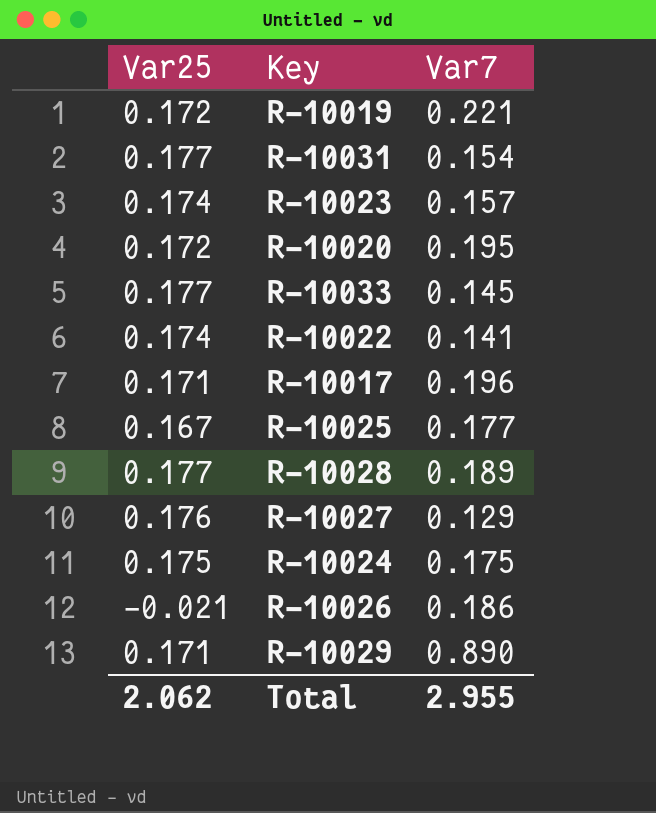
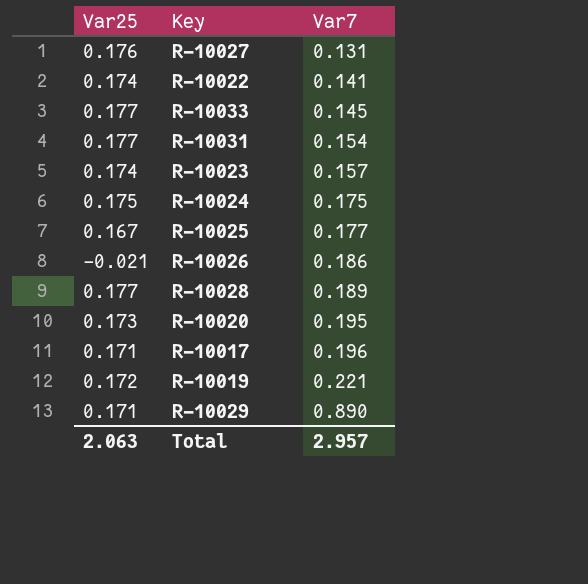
row order: none -> Var7 ascending
R-10027 | Var7: 0.129 -> 0.131
R-10020 | Var25: 0.172 -> 0.173
Total | Var25: 2.062 -> 2.063
Total | Var7: 2.955 -> 2.957

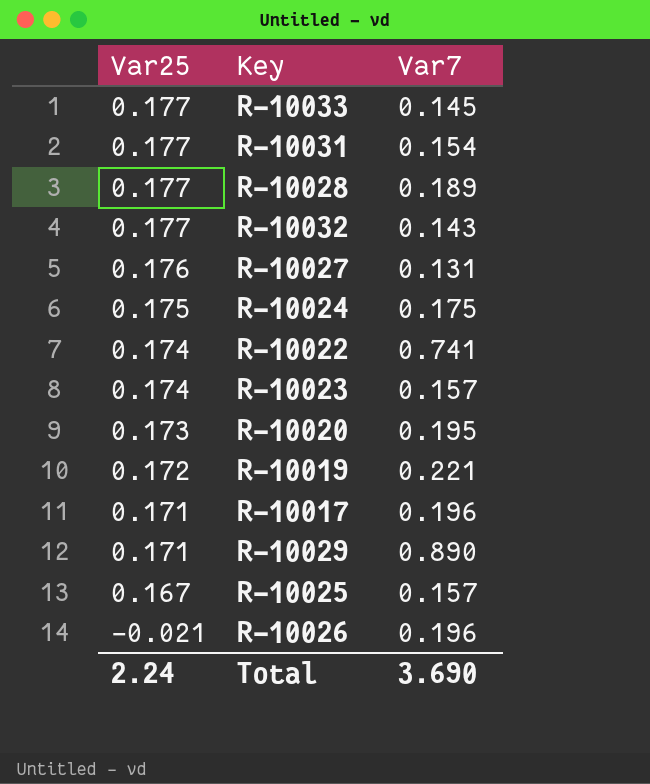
row order: Var7 ascending -> Var25 descending
row R-10032: none -> 0.177 | 0.143
R-10022 | Var7: 0.141 -> 0.741
R-10025 | Var7: 0.177 -> 0.157
R-10026 | Var7: 0.186 -> 0.196
Total | Var25: 2.063 -> 2.24
Total | Var7: 2.957 -> 3.690

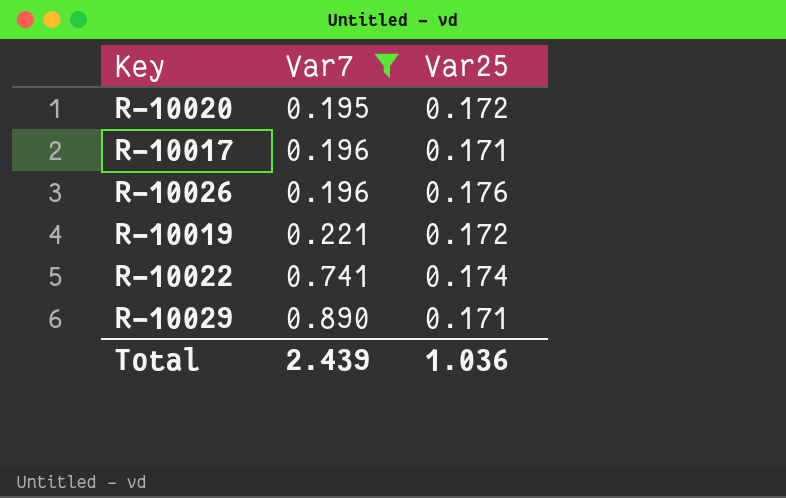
filter: none -> Var7 >= 0.195
row order: Var25 descending -> Var7 ascending
column Var25 | position: 1 -> 3
R-10020 | Var25: 0.173 -> 0.172
R-10026 | Var25: -0.021 -> 0.176
Total | Var7: 3.690 -> 2.439
Total | Var25: 2.24 -> 1.036

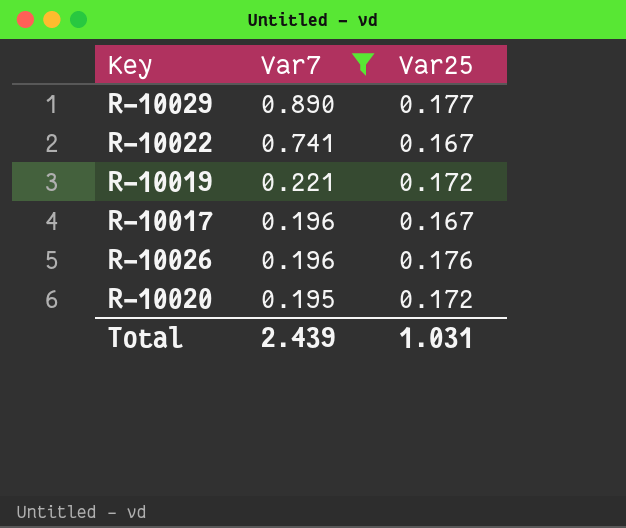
row order: Var7 ascending -> Var7 descending
R-10029 | Var25: 0.171 -> 0.177
R-10022 | Var25: 0.174 -> 0.167
R-10017 | Var25: 0.171 -> 0.167
Total | Var25: 1.036 -> 1.031

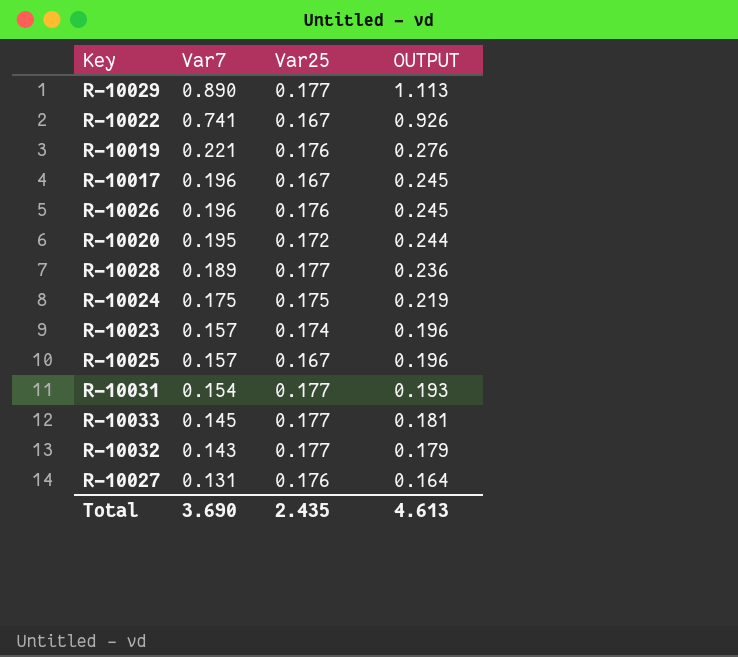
filter: Var7 >= 0.195 -> none
column OUTPUT | formula: none -> [Var7] * 1.25
R-10019 | Var25: 0.172 -> 0.176
Total | Var7: 2.439 -> 3.690
Total | Var25: 1.031 -> 2.435

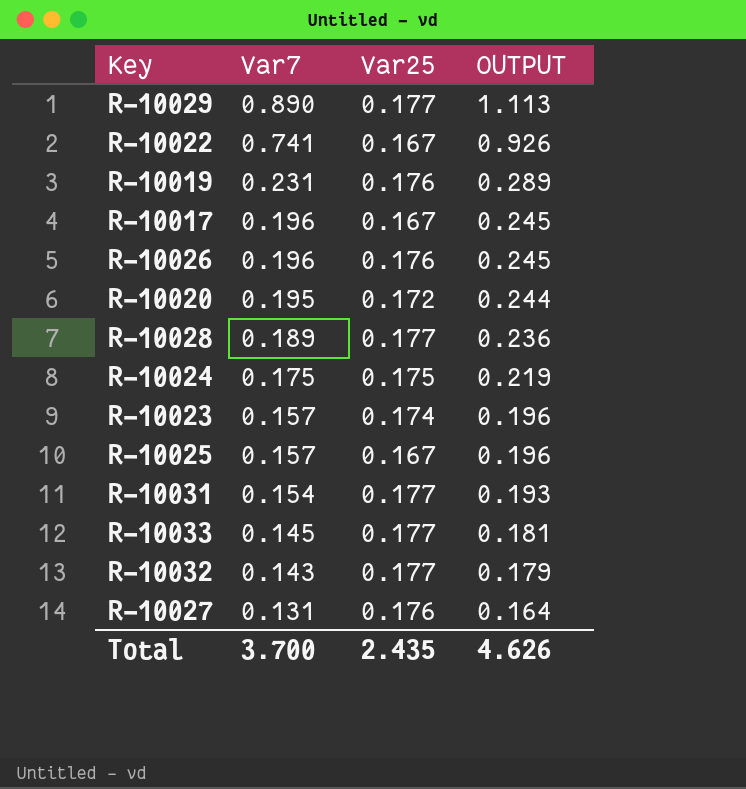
R-10019 | Var7: 0.221 -> 0.231
R-10019 | OUTPUT: 0.276 -> 0.289
Total | Var7: 3.690 -> 3.700
Total | OUTPUT: 4.613 -> 4.626

